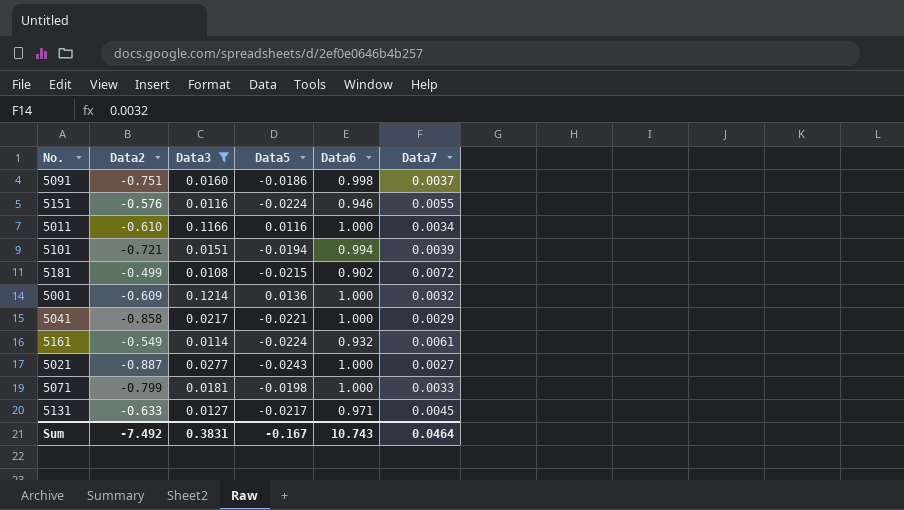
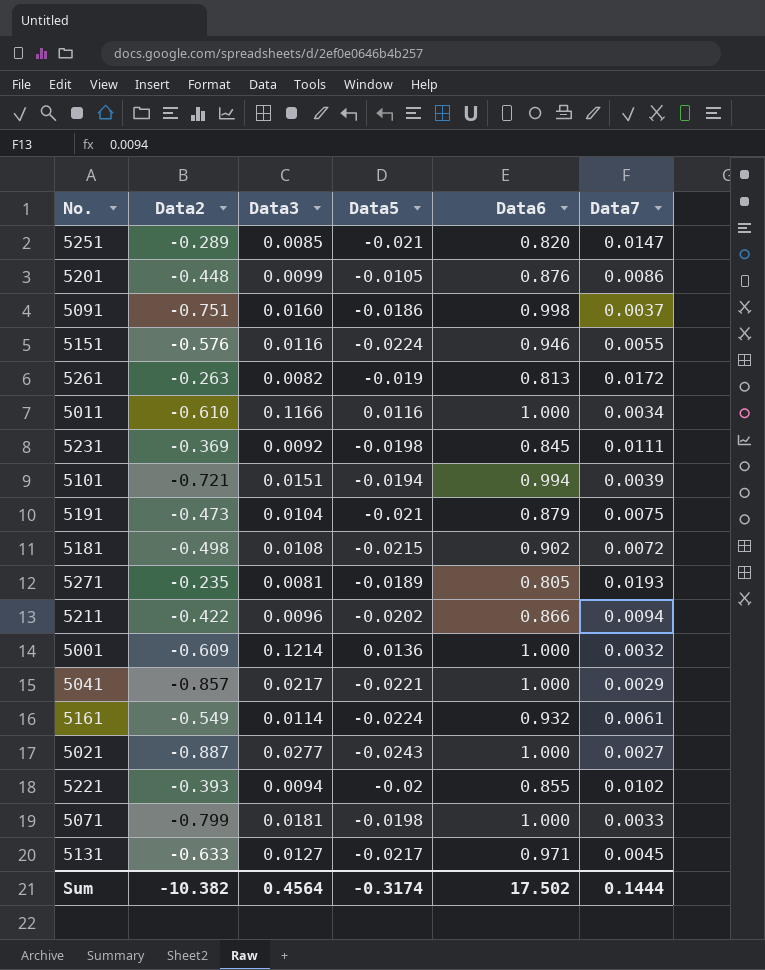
filter: Data3 >= 0.0108 -> none
5181 | Data2: -0.499 -> -0.498
5041 | Data2: -0.858 -> -0.857
Sum | Data2: -7.492 -> -10.382
Sum | Data3: 0.3831 -> 0.4564
Sum | Data5: -0.167 -> -0.3174
Sum | Data6: 10.743 -> 17.502
Sum | Data7: 0.0464 -> 0.1444

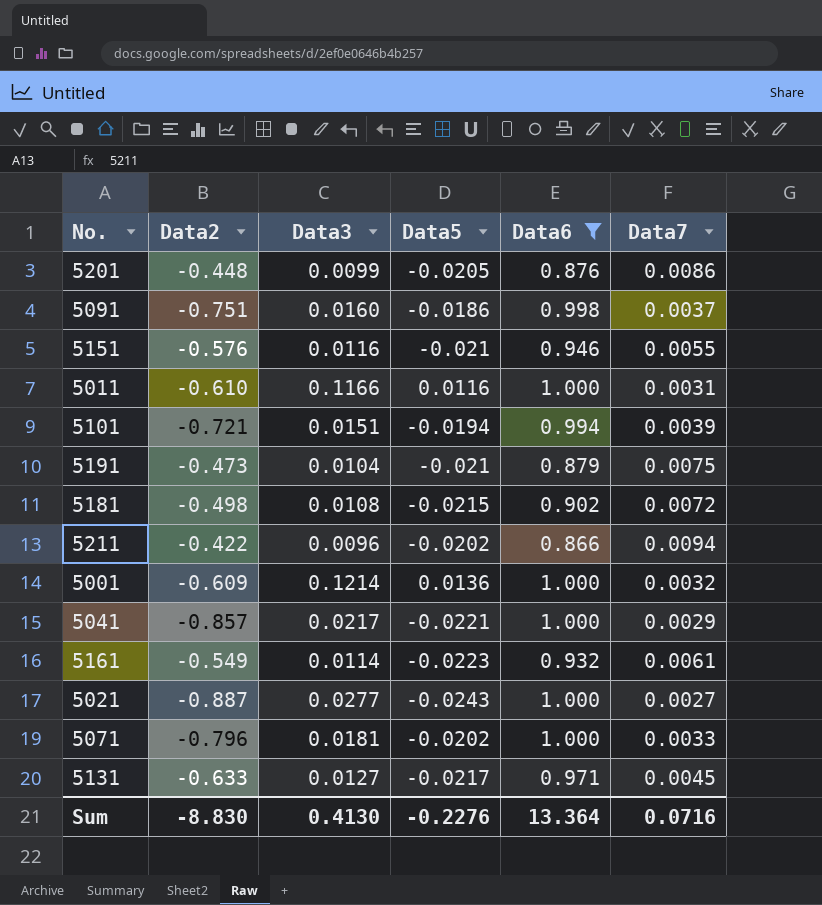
filter: none -> Data6 >= 0.866
5201 | Data5: -0.0105 -> -0.0205
5151 | Data5: -0.0224 -> -0.021
5011 | Data7: 0.0034 -> 0.0031
5161 | Data5: -0.0224 -> -0.0223
5071 | Data2: -0.799 -> -0.796
5071 | Data5: -0.0198 -> -0.0202
Sum | Data2: -10.382 -> -8.830
Sum | Data3: 0.4564 -> 0.4130
Sum | Data5: -0.3174 -> -0.2276
Sum | Data6: 17.502 -> 13.364
Sum | Data7: 0.1444 -> 0.0716

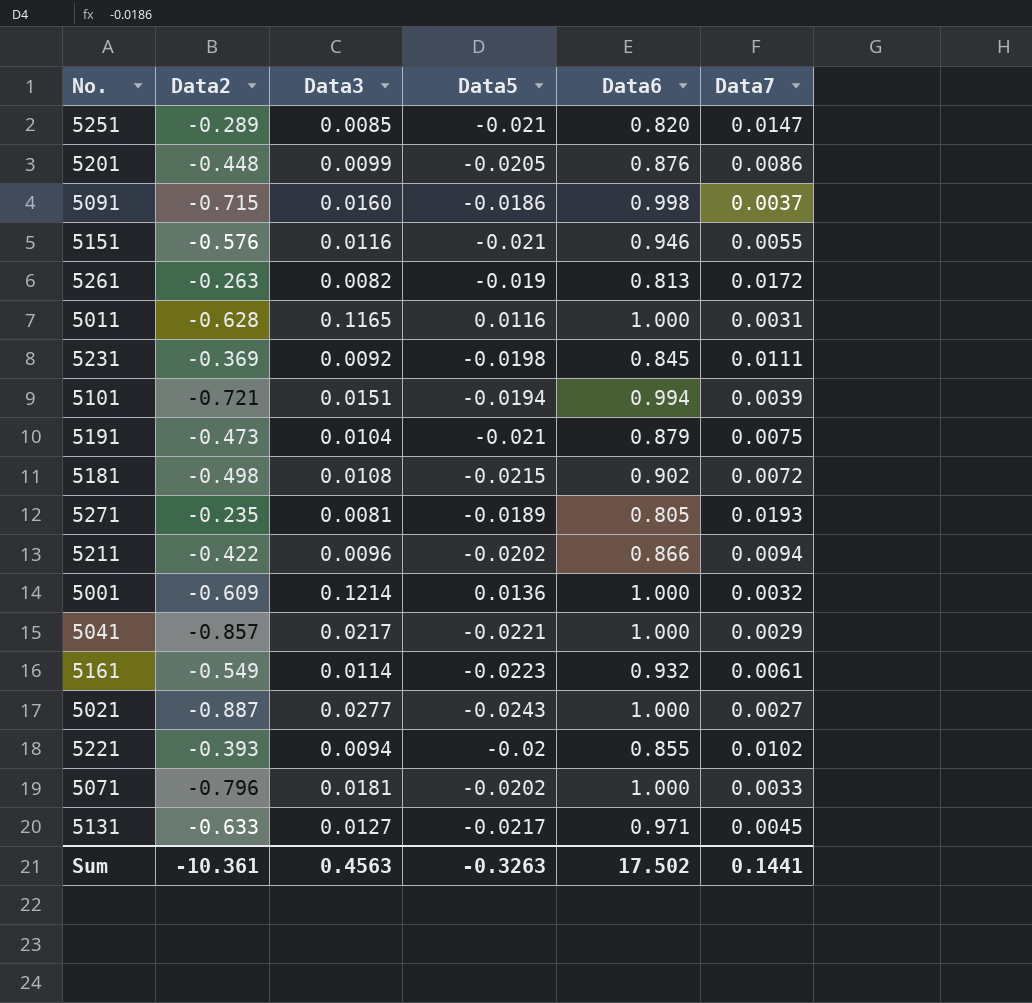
filter: Data6 >= 0.866 -> none
5091 | Data2: -0.751 -> -0.715
5011 | Data2: -0.610 -> -0.628
5011 | Data3: 0.1166 -> 0.1165
Sum | Data2: -8.830 -> -10.361
Sum | Data3: 0.4130 -> 0.4563
Sum | Data5: -0.2276 -> -0.3263
Sum | Data6: 13.364 -> 17.502
Sum | Data7: 0.0716 -> 0.1441

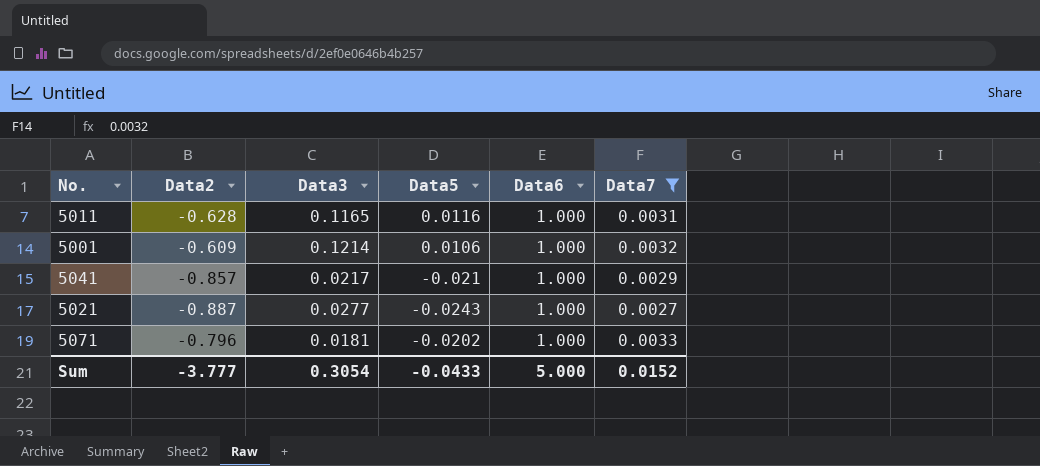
filter: none -> Data7 <= 0.0033
5001 | Data5: 0.0136 -> 0.0106
5041 | Data5: -0.0221 -> -0.021
Sum | Data2: -10.361 -> -3.777
Sum | Data3: 0.4563 -> 0.3054
Sum | Data5: -0.3263 -> -0.0433
Sum | Data6: 17.502 -> 5.000
Sum | Data7: 0.1441 -> 0.0152

